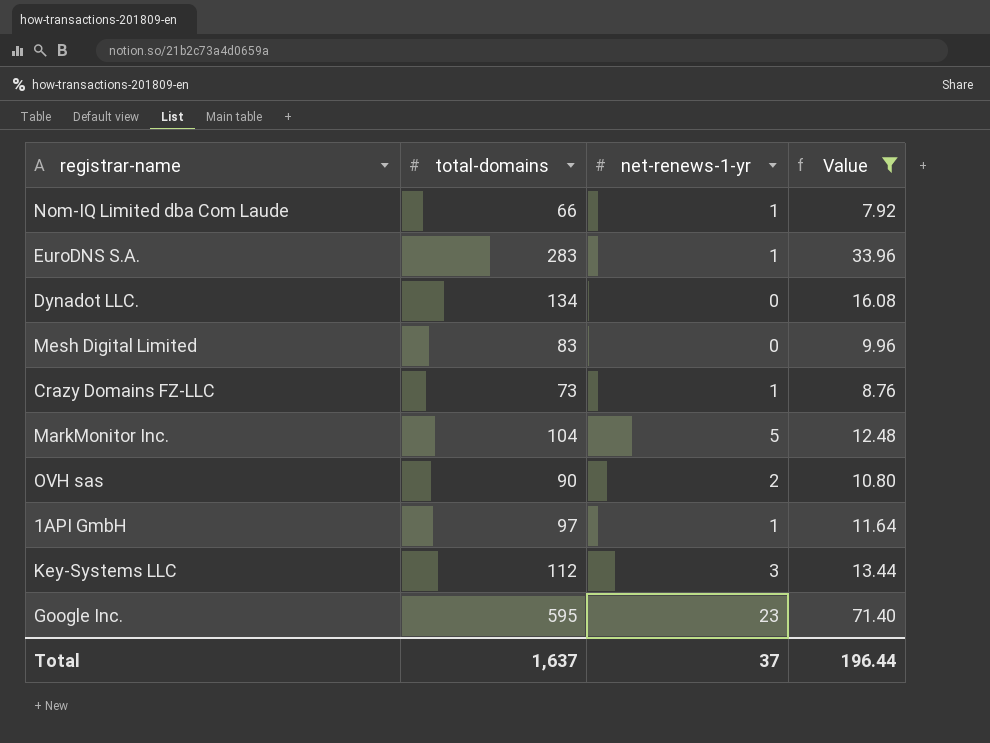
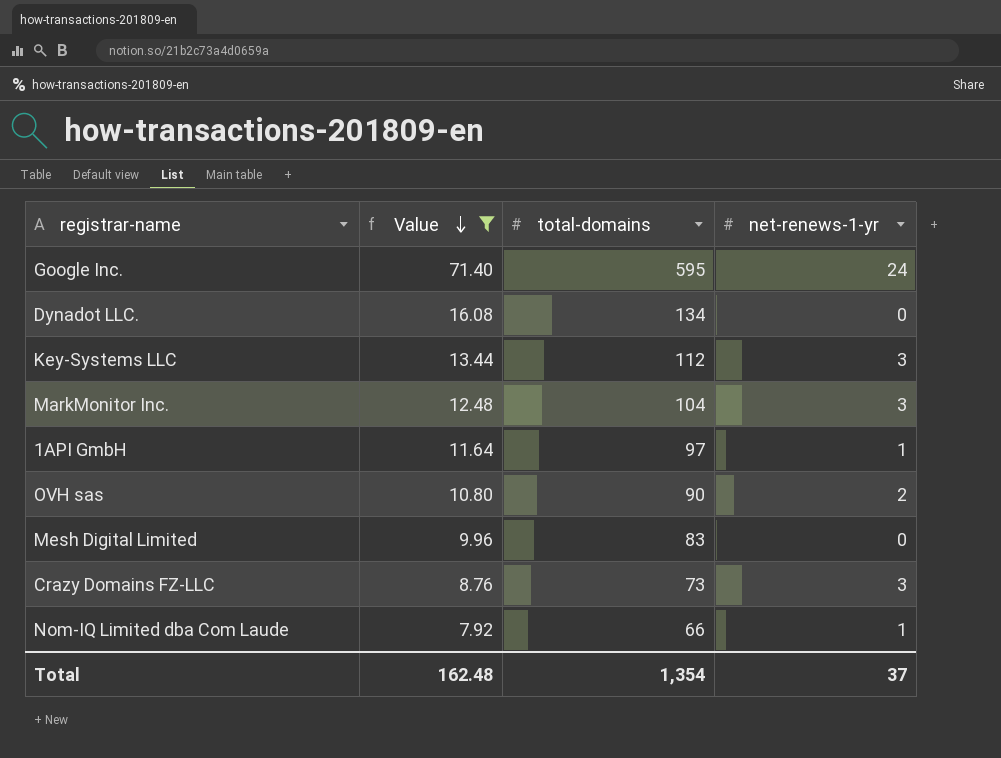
row order: none -> Value descending
column Value | position: 4 -> 2
row EuroDNS S.A.: 283 | 1 | 33.96 -> none
Google Inc. | net-renews-1-yr: 23 -> 24
MarkMonitor Inc. | net-renews-1-yr: 5 -> 3
Crazy Domains FZ-LLC | net-renews-1-yr: 1 -> 3
Total | Value: 196.44 -> 162.48
Total | total-domains: 1,637 -> 1,354

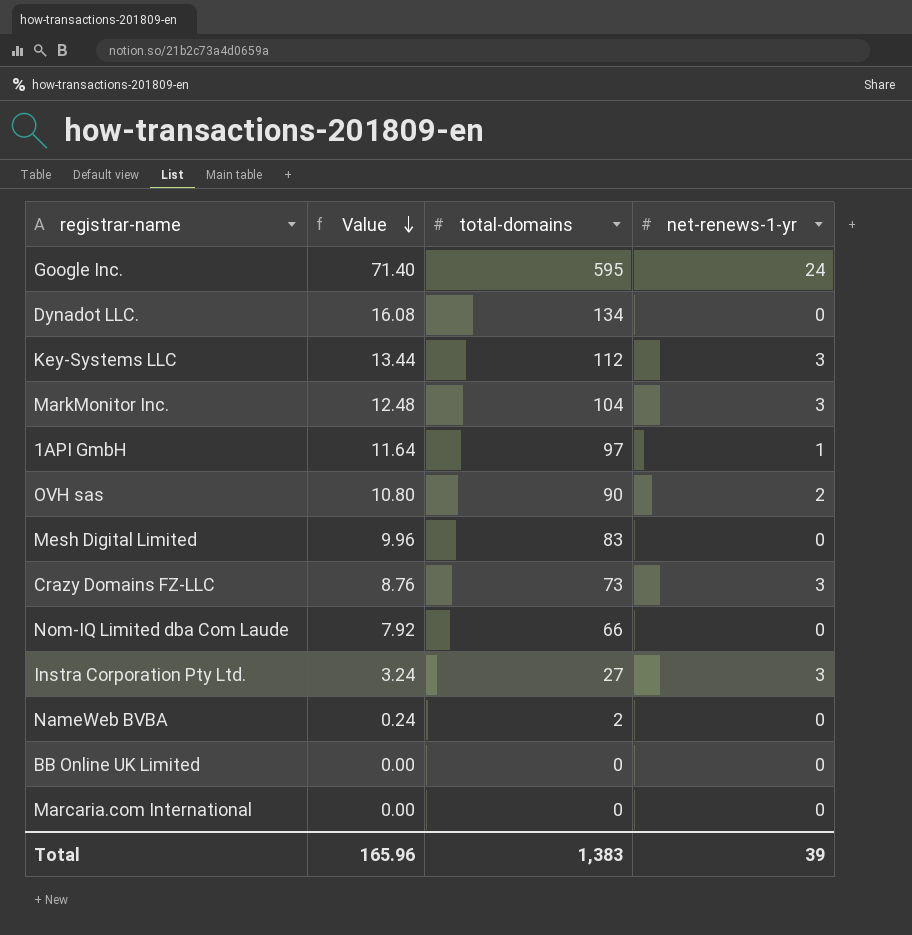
filter: Value >= 7.92 -> none
Nom-IQ Limited dba Com Laude | net-renews-1-yr: 1 -> 0
Total | Value: 162.48 -> 165.96
Total | total-domains: 1,354 -> 1,383
Total | net-renews-1-yr: 37 -> 39

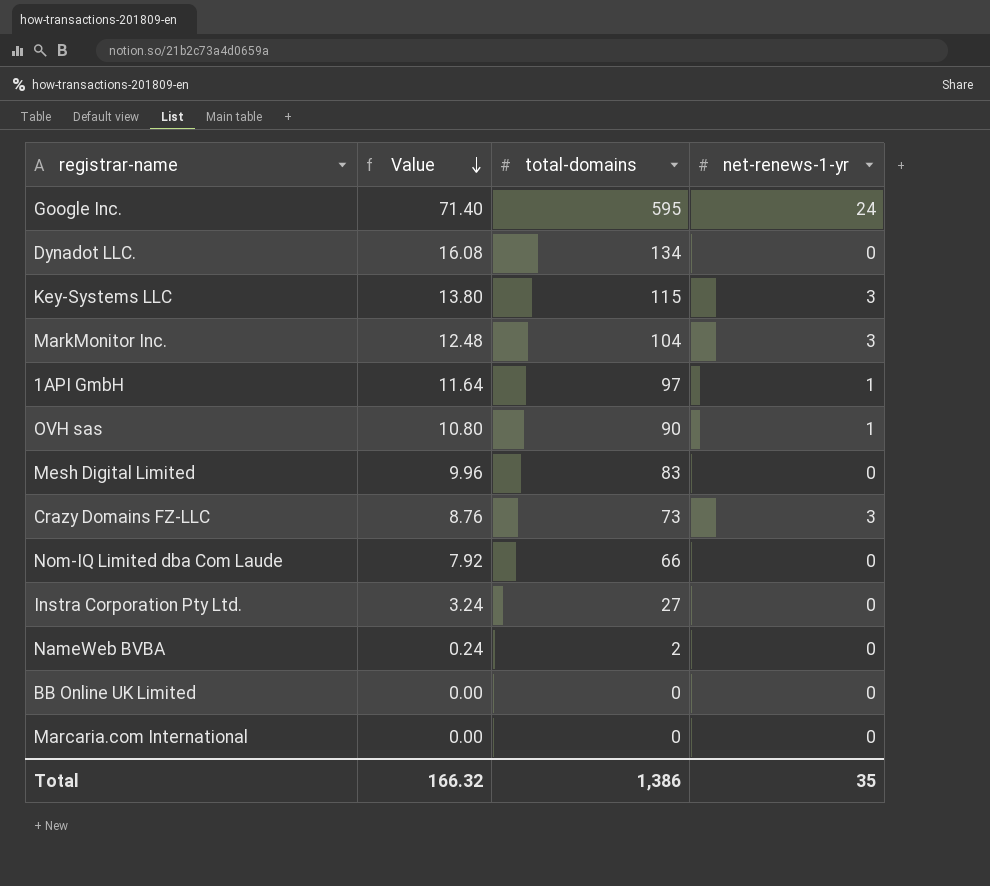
Key-Systems LLC | Value: 13.44 -> 13.80
Key-Systems LLC | total-domains: 112 -> 115
OVH sas | net-renews-1-yr: 2 -> 1
Instra Corporation Pty Ltd. | net-renews-1-yr: 3 -> 0
Total | Value: 165.96 -> 166.32
Total | total-domains: 1,383 -> 1,386
Total | net-renews-1-yr: 39 -> 35

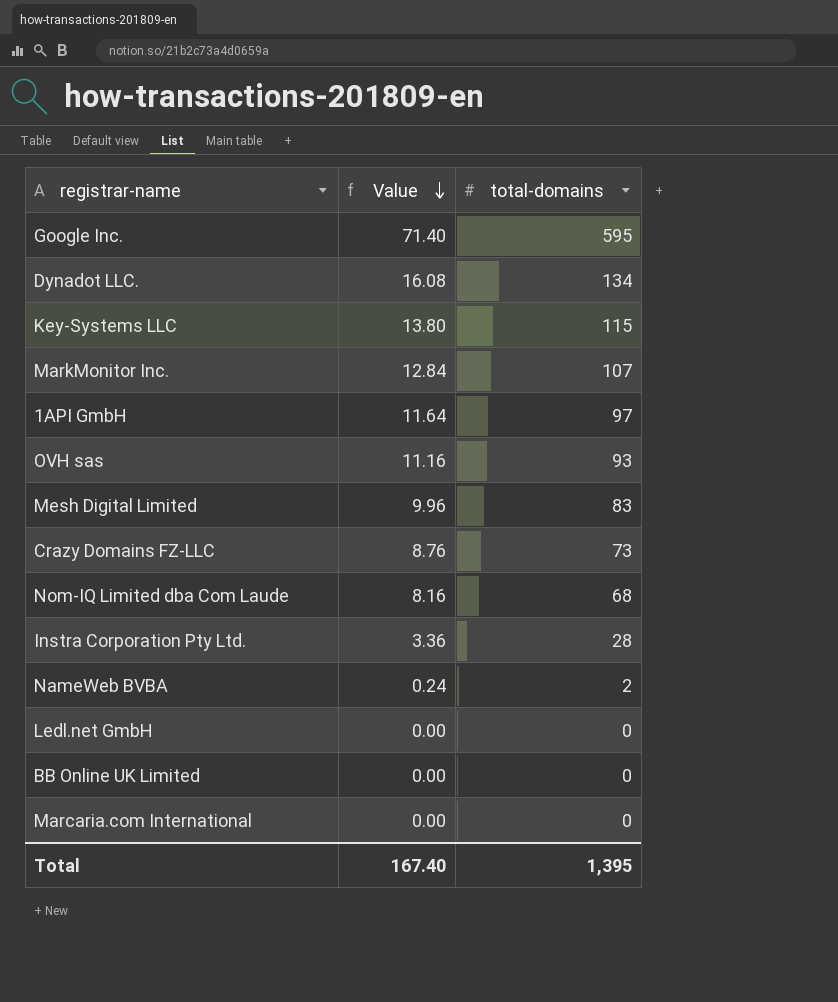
column net-renews-1-yr | position: 4 -> none
MarkMonitor Inc. | Value: 12.48 -> 12.84
MarkMonitor Inc. | total-domains: 104 -> 107
OVH sas | Value: 10.80 -> 11.16
OVH sas | total-domains: 90 -> 93
Nom-IQ Limited dba Com Laude | Value: 7.92 -> 8.16
Nom-IQ Limited dba Com Laude | total-domains: 66 -> 68
Instra Corporation Pty Ltd. | Value: 3.24 -> 3.36
Instra Corporation Pty Ltd. | total-domains: 27 -> 28
row Ledl.net GmbH: none -> 0.00 | 0
Total | Value: 166.32 -> 167.40
Total | total-domains: 1,386 -> 1,395

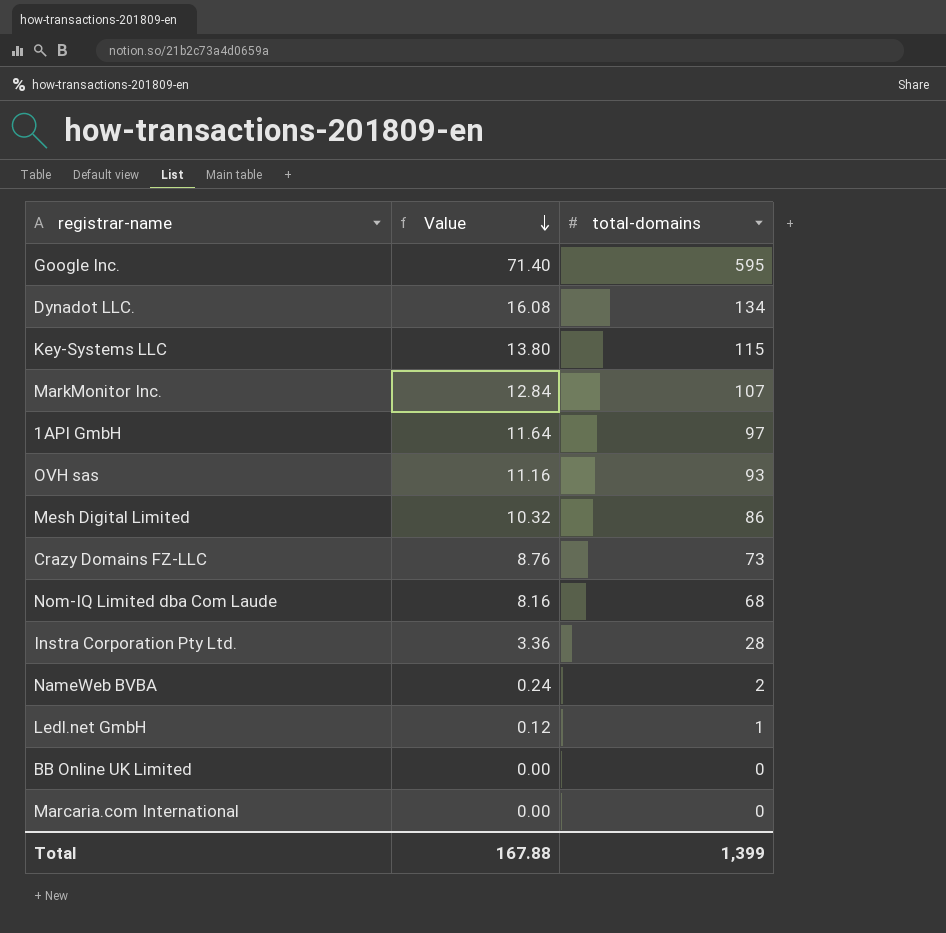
Mesh Digital Limited | Value: 9.96 -> 10.32
Mesh Digital Limited | total-domains: 83 -> 86
Ledl.net GmbH | Value: 0.00 -> 0.12
Ledl.net GmbH | total-domains: 0 -> 1
Total | Value: 167.40 -> 167.88
Total | total-domains: 1,395 -> 1,399

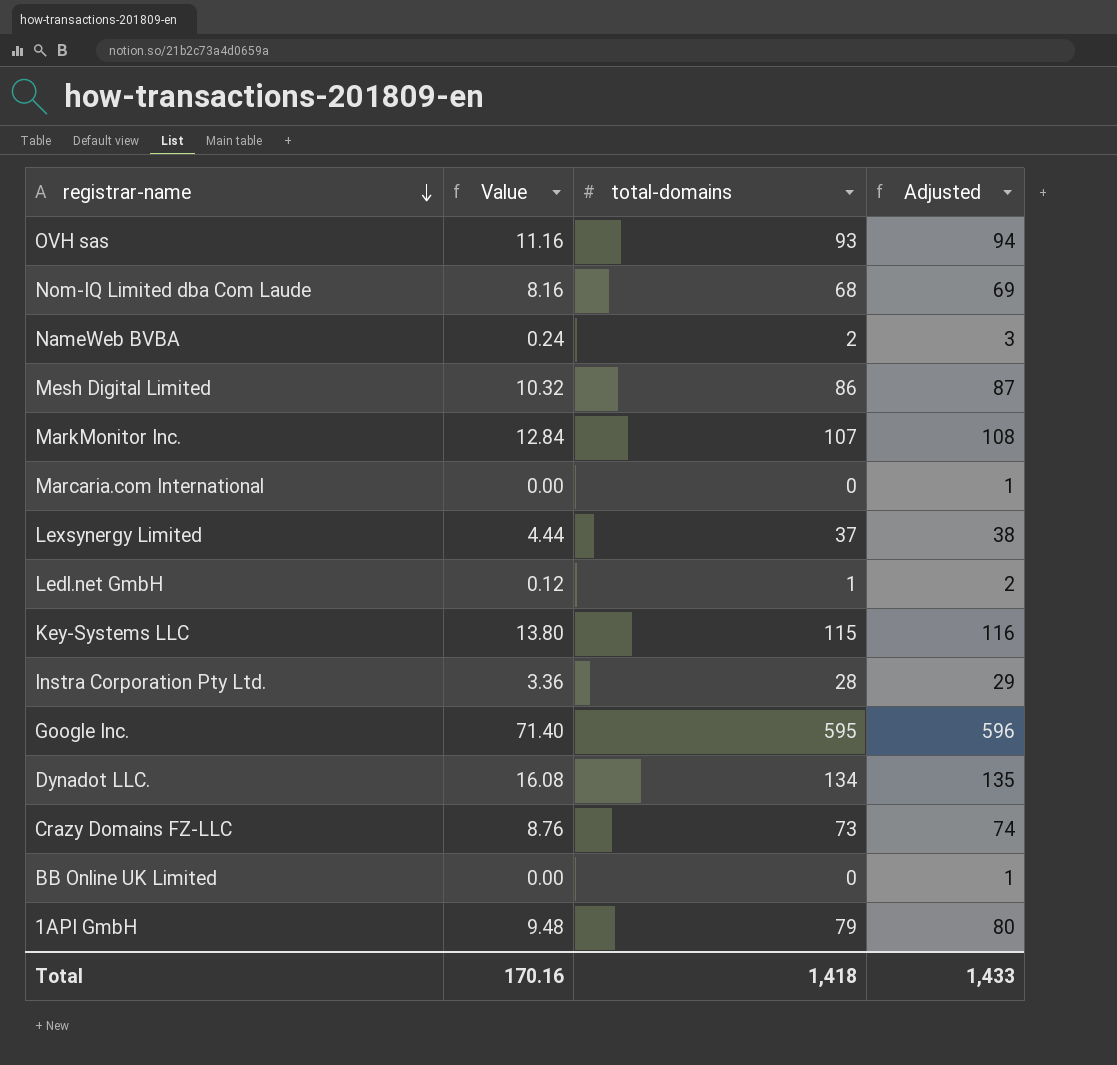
row order: Value descending -> registrar-name descending
column Adjusted | formula: none -> [total-domains] + 1
row Lexsynergy Limited: none -> 4.44 | 37 | 38
1API GmbH | Value: 11.64 -> 9.48
1API GmbH | total-domains: 97 -> 79
Total | Value: 167.88 -> 170.16
Total | total-domains: 1,399 -> 1,418

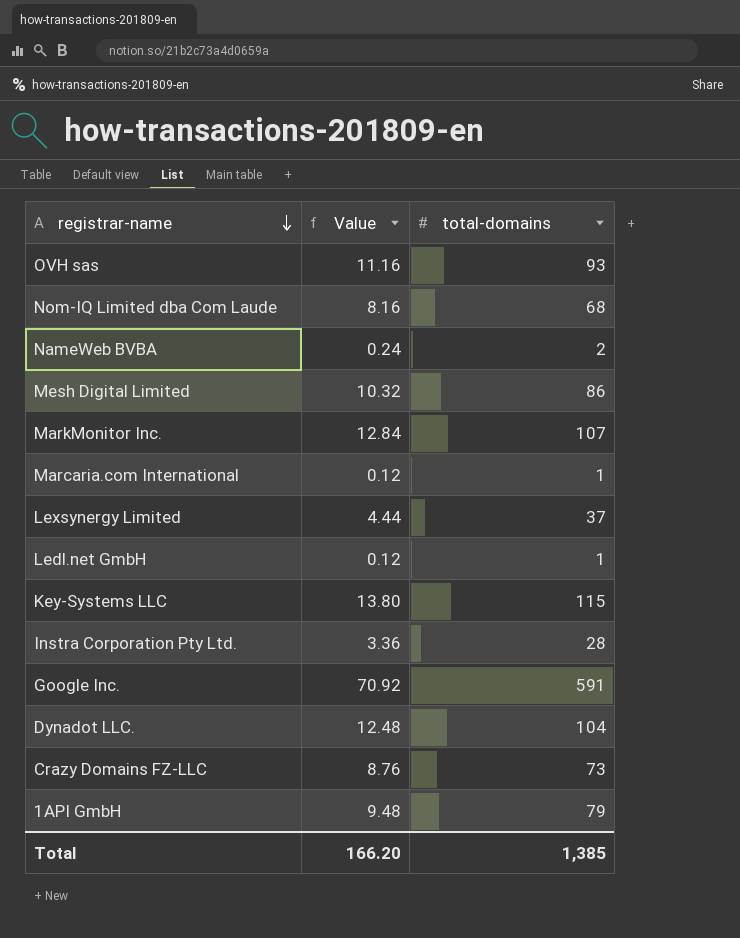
column Adjusted | formula: [total-domains] + 1 -> none
row BB Online UK Limited: 0.00 | 0 | 1 -> none
Marcaria.com International | Value: 0.00 -> 0.12
Marcaria.com International | total-domains: 0 -> 1
Google Inc. | Value: 71.40 -> 70.92
Google Inc. | total-domains: 595 -> 591
Dynadot LLC. | Value: 16.08 -> 12.48
Dynadot LLC. | total-domains: 134 -> 104
Total | Value: 170.16 -> 166.20
Total | total-domains: 1,418 -> 1,385

